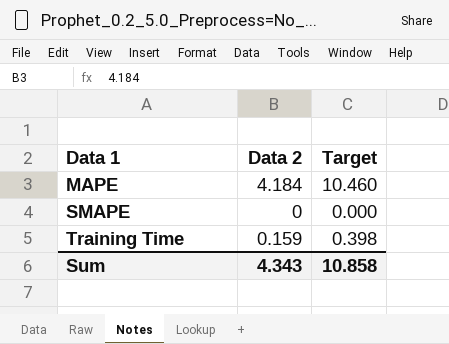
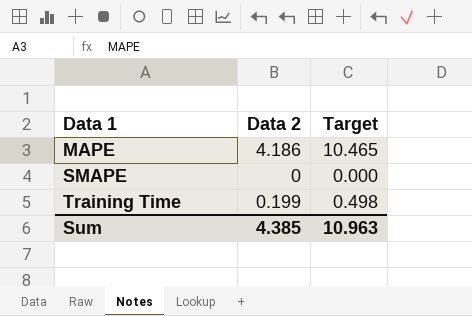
MAPE | Data 2: 4.184 -> 4.186
MAPE | Target: 10.460 -> 10.465
Training Time | Data 2: 0.159 -> 0.199
Training Time | Target: 0.398 -> 0.498
Sum | Data 2: 4.343 -> 4.385
Sum | Target: 10.858 -> 10.963

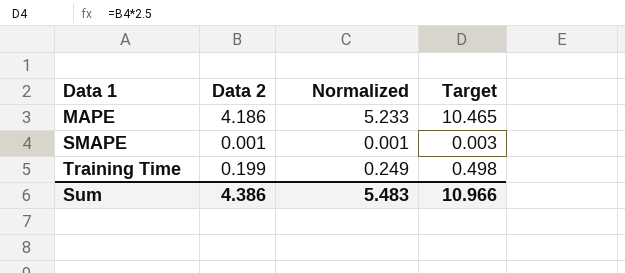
column Normalized | formula: none -> [Data 2] * 1.25
SMAPE | Data 2: 0 -> 0.001
SMAPE | Target: 0.000 -> 0.003
Sum | Data 2: 4.385 -> 4.386
Sum | Target: 10.963 -> 10.966

